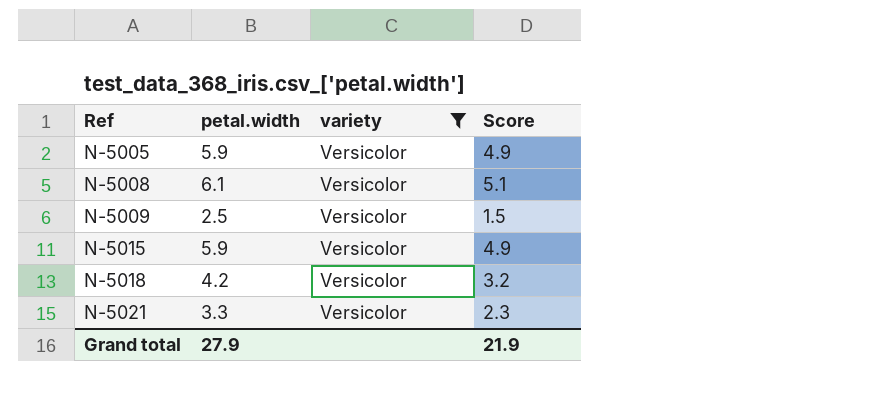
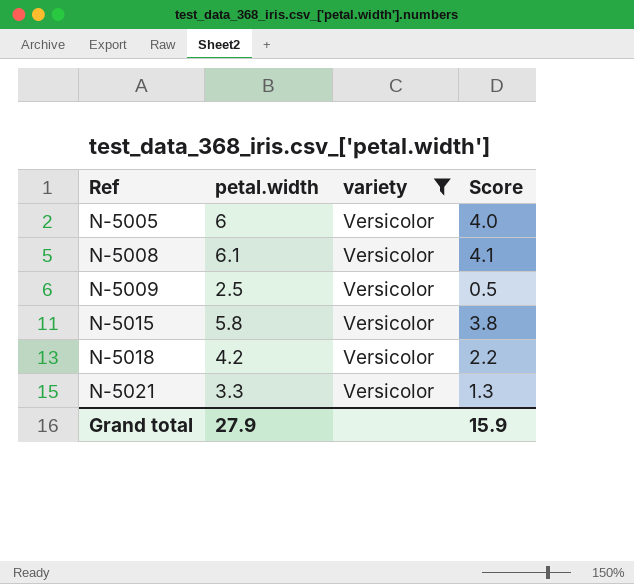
column Score | formula: [petal.width] - 1 -> [petal.width] - 2
N-5005 | petal.width: 5.9 -> 6
N-5015 | petal.width: 5.9 -> 5.8
Grand total | Score: 21.9 -> 15.9

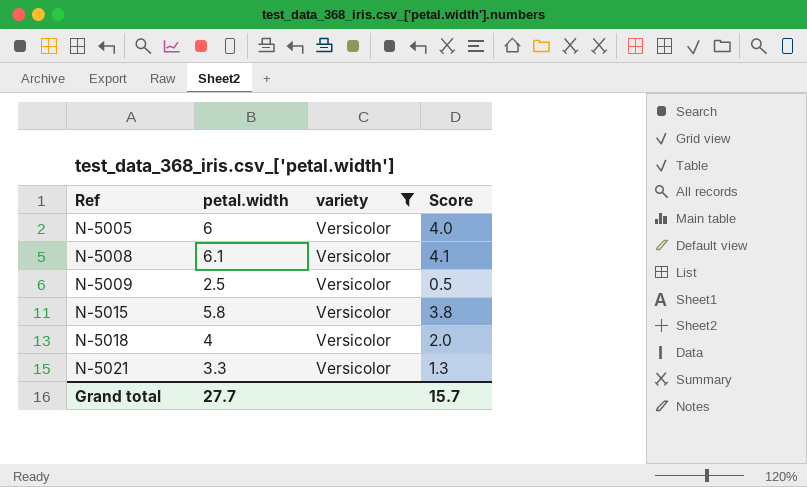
N-5018 | petal.width: 4.2 -> 4
N-5018 | Score: 2.2 -> 2.0
Grand total | petal.width: 27.9 -> 27.7
Grand total | Score: 15.9 -> 15.7

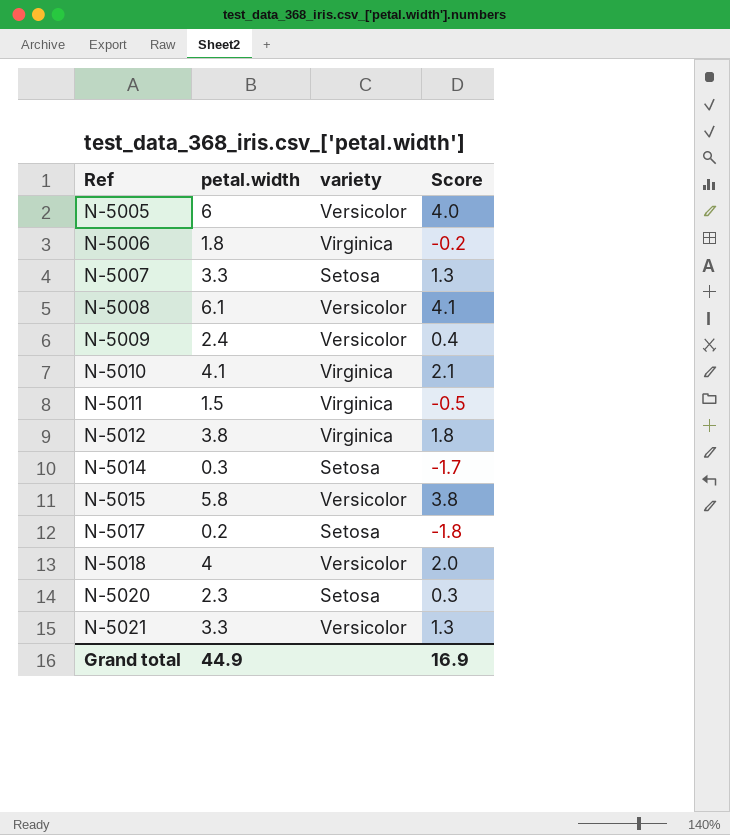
filter: variety = Versicolor -> none
N-5009 | petal.width: 2.5 -> 2.4
N-5009 | Score: 0.5 -> 0.4
Grand total | petal.width: 27.7 -> 44.9
Grand total | Score: 15.7 -> 16.9

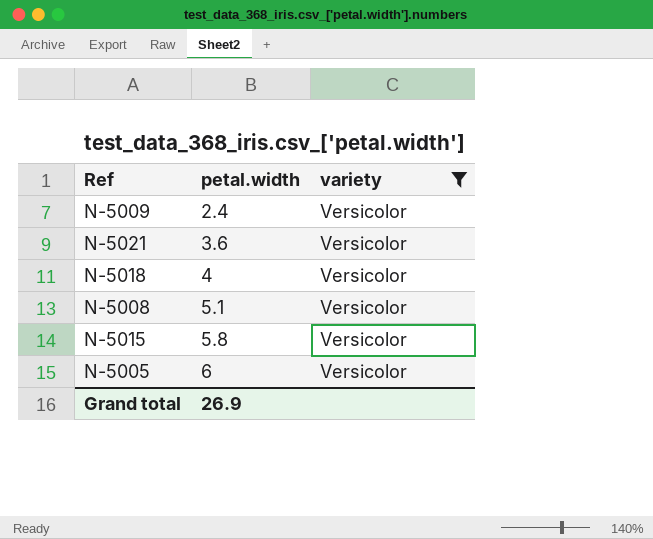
filter: none -> variety = Versicolor
row order: Ref ascending -> petal.width ascending
column Score | formula: [petal.width] - 2 -> none
N-5021 | petal.width: 3.3 -> 3.6
N-5008 | petal.width: 6.1 -> 5.1
Grand total | petal.width: 44.9 -> 26.9

